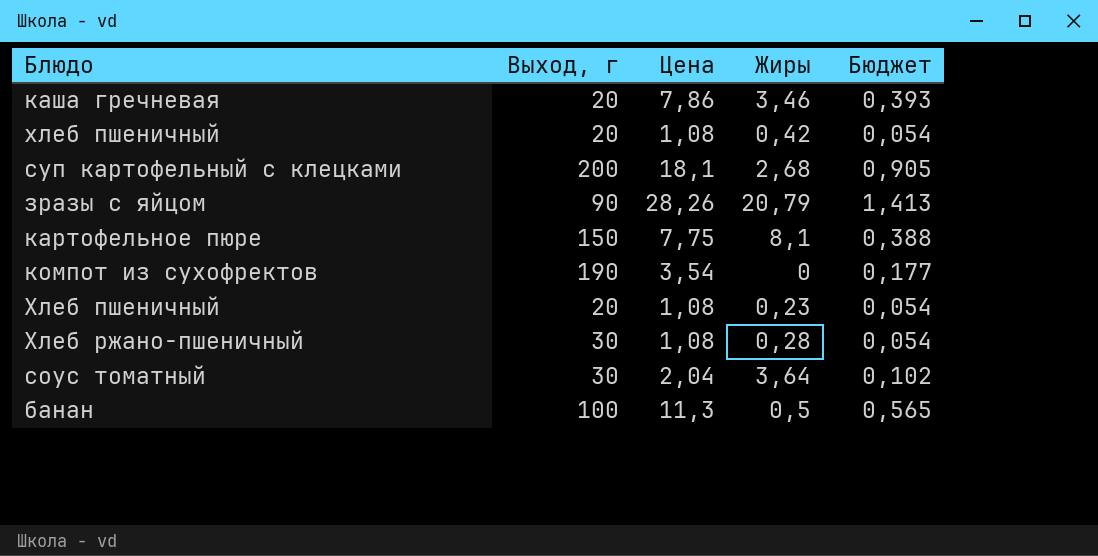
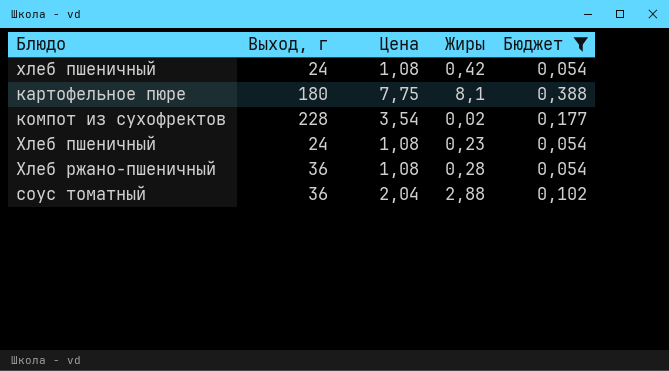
filter: none -> Бюджет <= 0,388
хлеб пшеничный | Выход, г: 20 -> 24
картофельное пюре | Выход, г: 150 -> 180
компот из сухофректов | Выход, г: 190 -> 228
компот из сухофректов | Жиры: 0 -> 0,02
Хлеб пшеничный | Выход, г: 20 -> 24
Хлеб ржано-пшеничный | Выход, г: 30 -> 36
соус томатный | Выход, г: 30 -> 36
соус томатный | Жиры: 3,64 -> 2,88

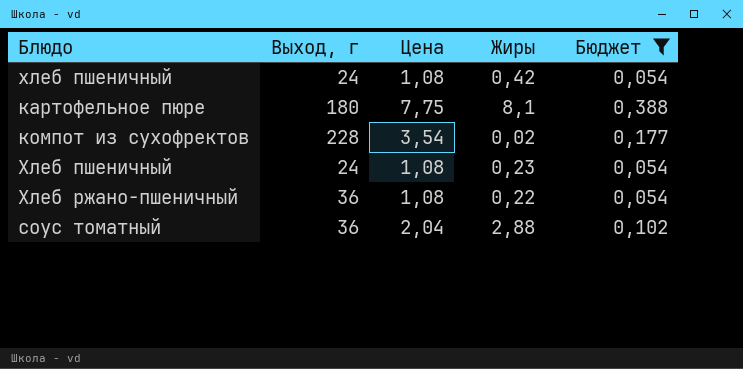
Хлеб ржано-пшеничный | Жиры: 0,28 -> 0,22

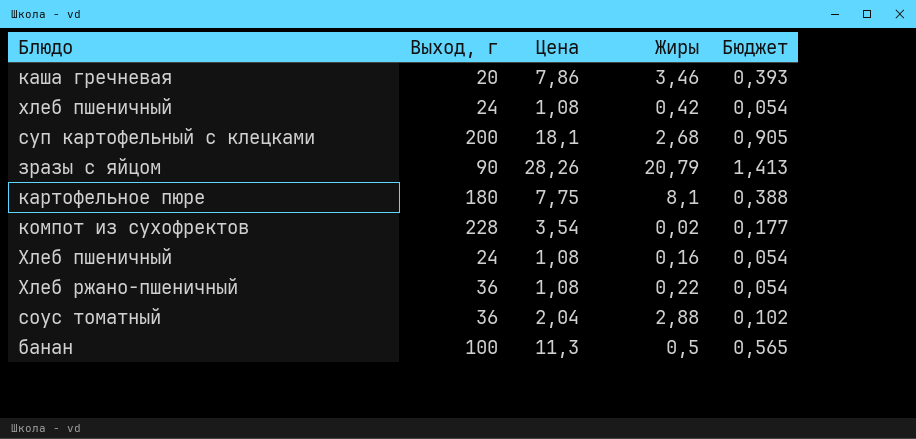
filter: Бюджет <= 0,388 -> none
Хлеб пшеничный | Жиры: 0,23 -> 0,16

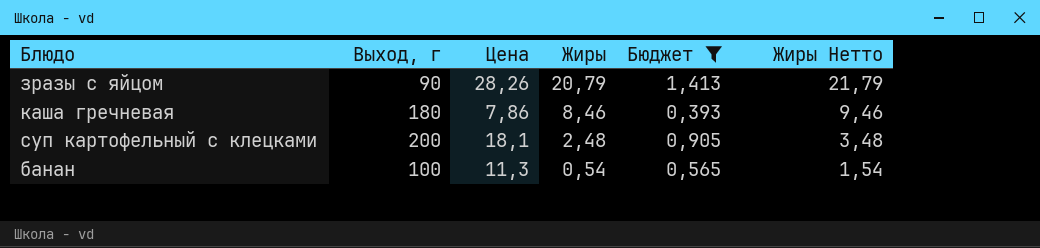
filter: none -> Бюджет >= 0,393
row order: none -> Жиры descending
column Жиры Нетто | formula: none -> [Жиры] + 1
каша гречневая | Выход, г: 20 -> 180
каша гречневая | Жиры: 3,46 -> 8,46
суп картофельный с клецками | Жиры: 2,68 -> 2,48
банан | Жиры: 0,5 -> 0,54

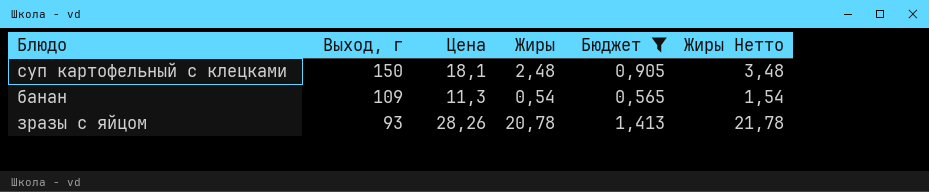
row order: Жиры descending -> Выход, г descending
row каша гречневая: 180 | 7,86 | 8,46 | 0,393 | 9,46 -> none
суп картофельный с клецками | Выход, г: 200 -> 150
банан | Выход, г: 100 -> 109
зразы с яйцом | Выход, г: 90 -> 93
зразы с яйцом | Жиры: 20,79 -> 20,78
зразы с яйцом | Жиры Нетто: 21,79 -> 21,78

